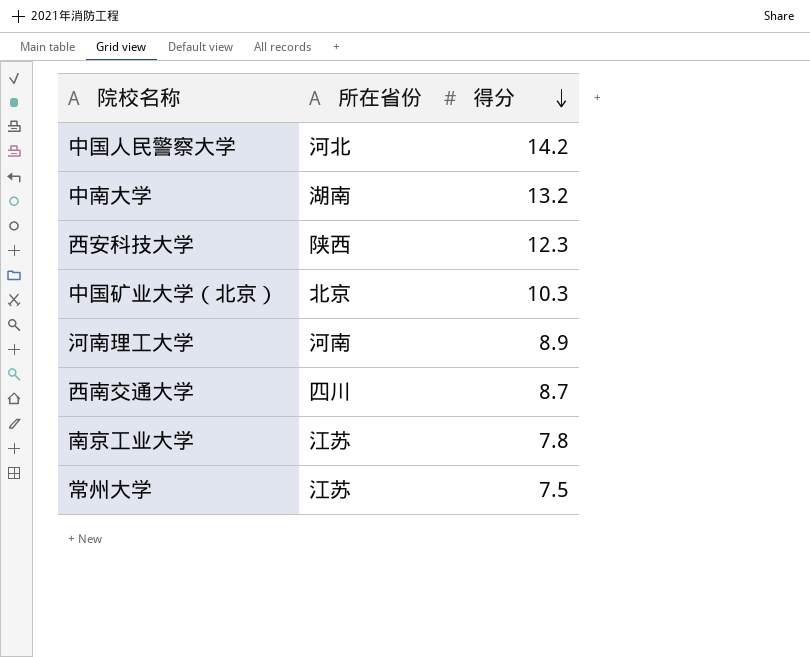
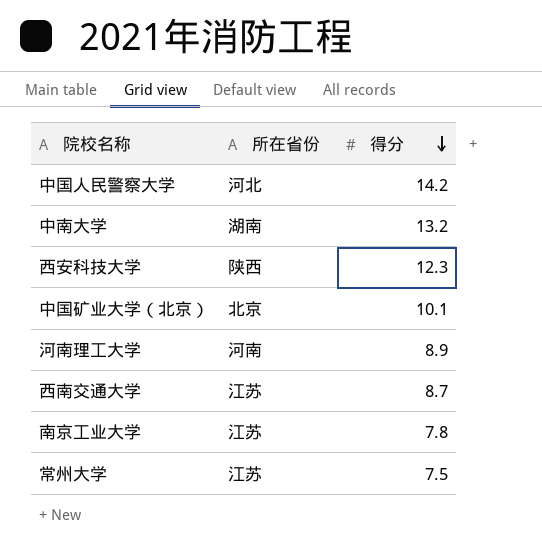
中国矿业大学（北京） | 得分: 10.3 -> 10.1
西南交通大学 | 所在省份: 四川 -> 江苏

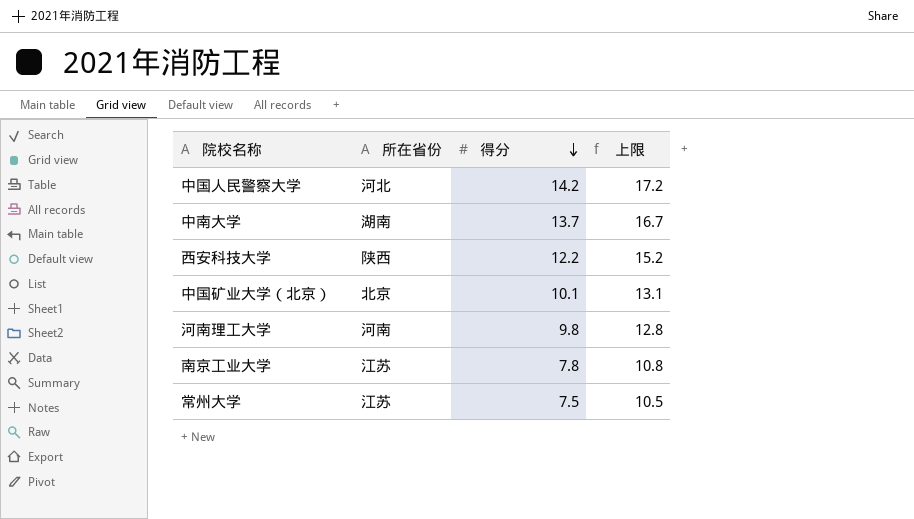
column 上限 | formula: none -> [得分] + 3
row 西南交通大学: 江苏 | 8.7 -> none
中南大学 | 得分: 13.2 -> 13.7
西安科技大学 | 得分: 12.3 -> 12.2
河南理工大学 | 得分: 8.9 -> 9.8

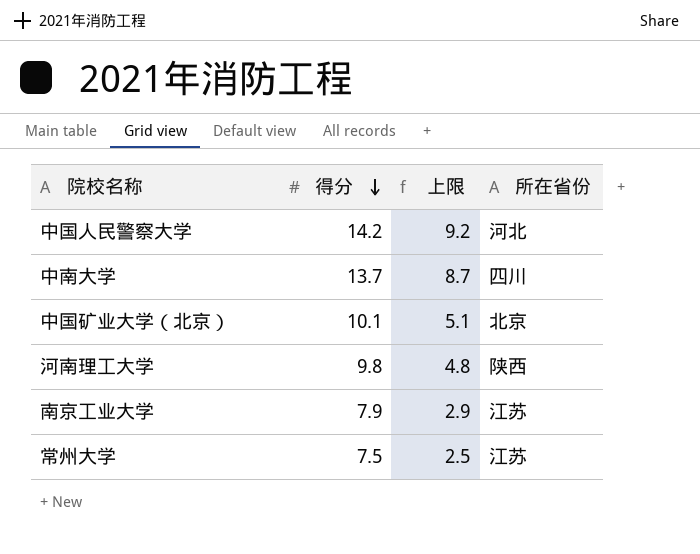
column 上限 | formula: [得分] + 3 -> [得分] - 5
column 所在省份 | position: 2 -> 4
row 西安科技大学: 陕西 | 12.2 | 15.2 -> none
中南大学 | 所在省份: 湖南 -> 四川
河南理工大学 | 所在省份: 河南 -> 陕西
南京工业大学 | 得分: 7.8 -> 7.9

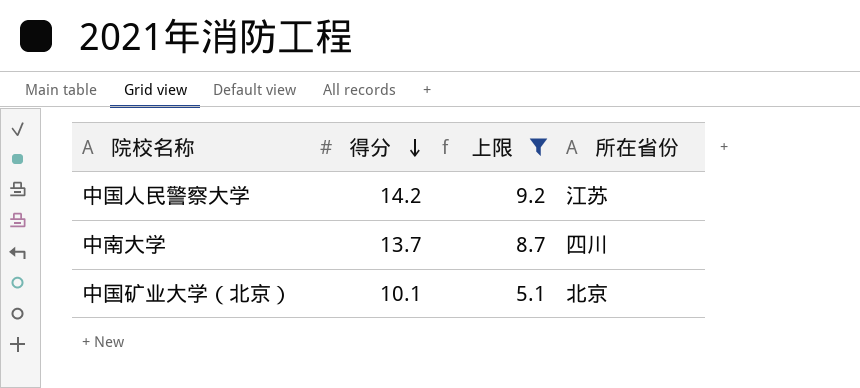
filter: none -> 上限 >= 5.1
中国人民警察大学 | 所在省份: 河北 -> 江苏

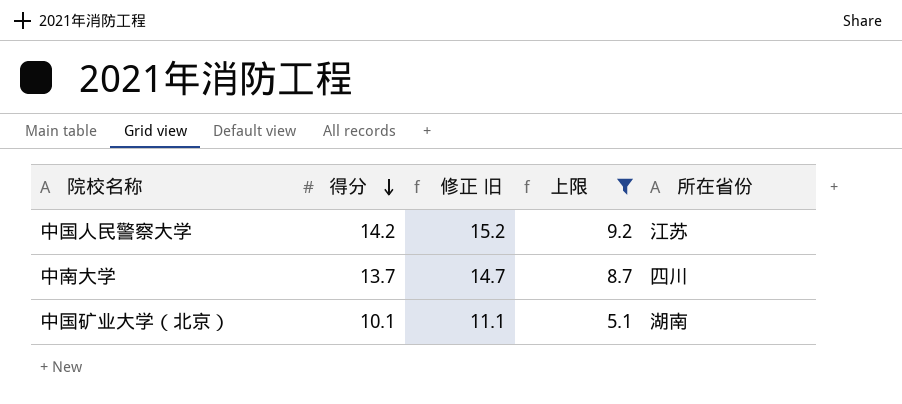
column 修正 旧 | formula: none -> [得分] + 1
中国矿业大学（北京） | 所在省份: 北京 -> 湖南

